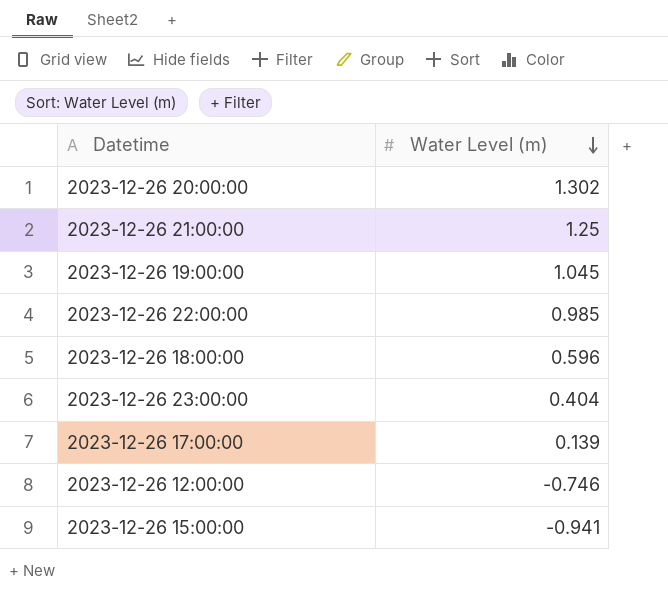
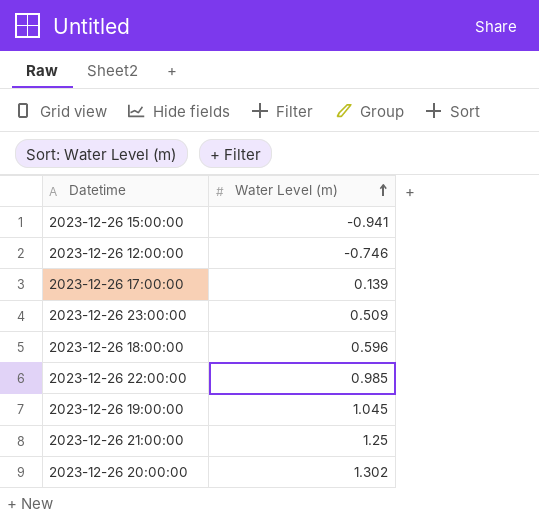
row order: Water Level (m) descending -> Water Level (m) ascending
2023-12-26 23:00:00 | Water Level (m): 0.404 -> 0.509

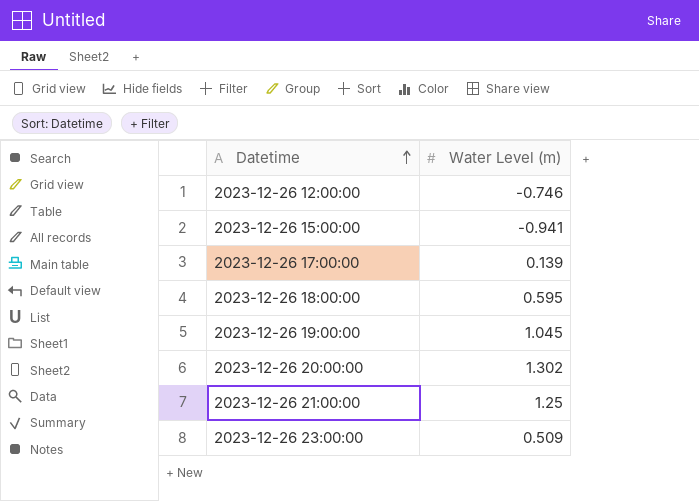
row order: Water Level (m) ascending -> Datetime ascending
row 2023-12-26 22:00:00: 0.985 -> none
2023-12-26 18:00:00 | Water Level (m): 0.596 -> 0.595

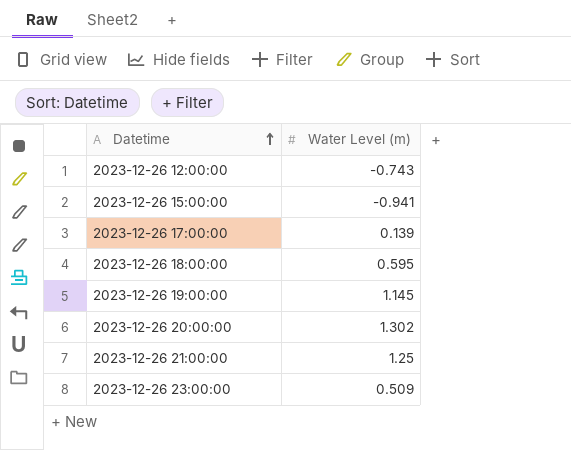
2023-12-26 12:00:00 | Water Level (m): -0.746 -> -0.743
2023-12-26 19:00:00 | Water Level (m): 1.045 -> 1.145

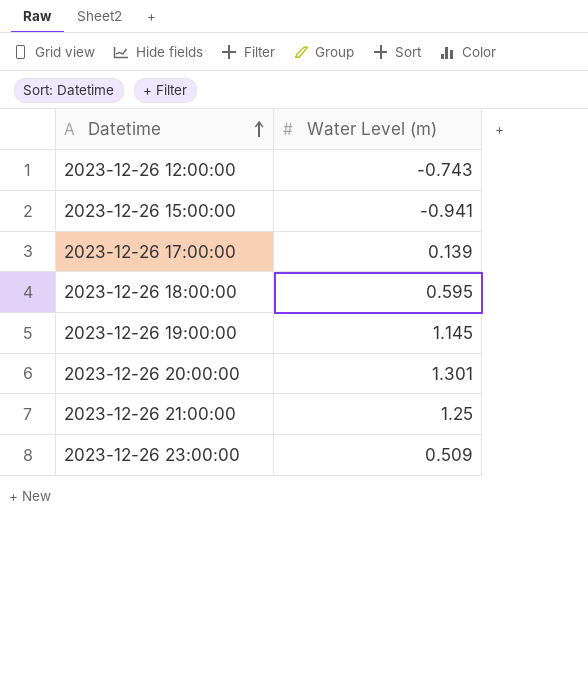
2023-12-26 20:00:00 | Water Level (m): 1.302 -> 1.301

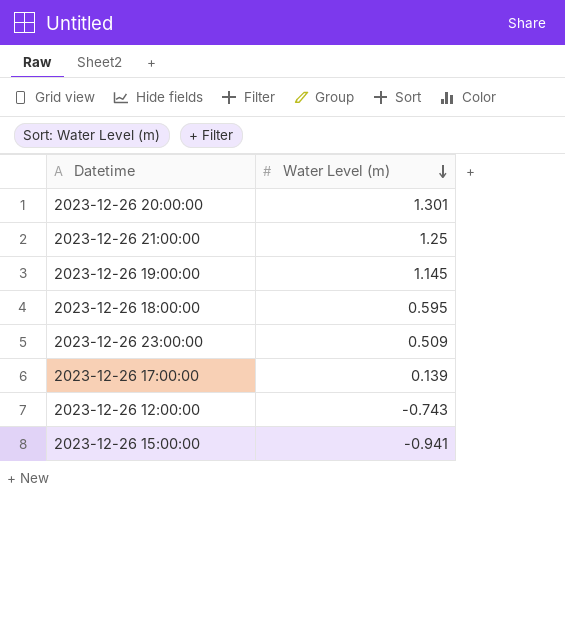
row order: Datetime ascending -> Water Level (m) descending

